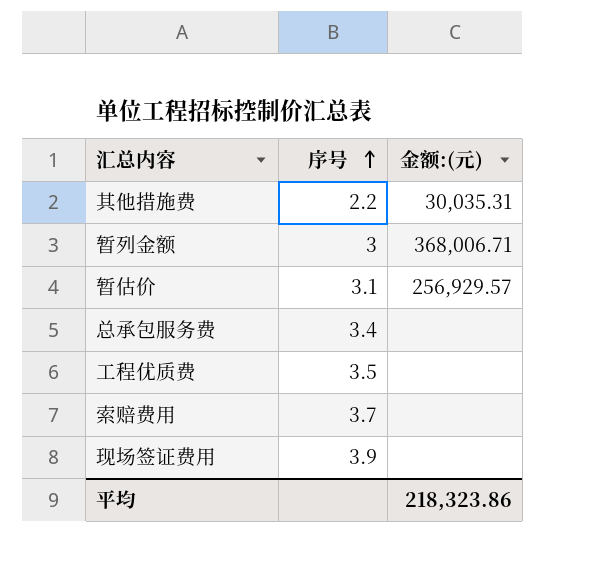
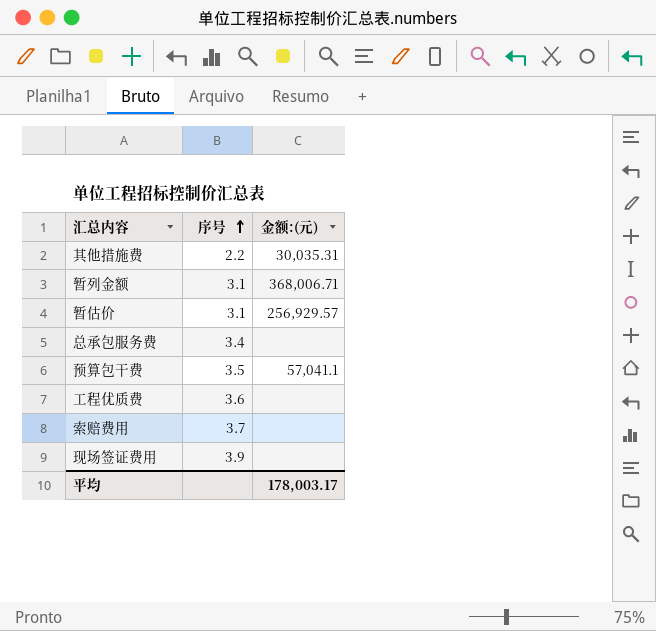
暂列金额 | 序号: 3 -> 3.1
row 预算包干费: none -> 3.5 | 57,041.1
工程优质费 | 序号: 3.5 -> 3.6
平均 | 金额:(元): 218,323.86 -> 178,003.17

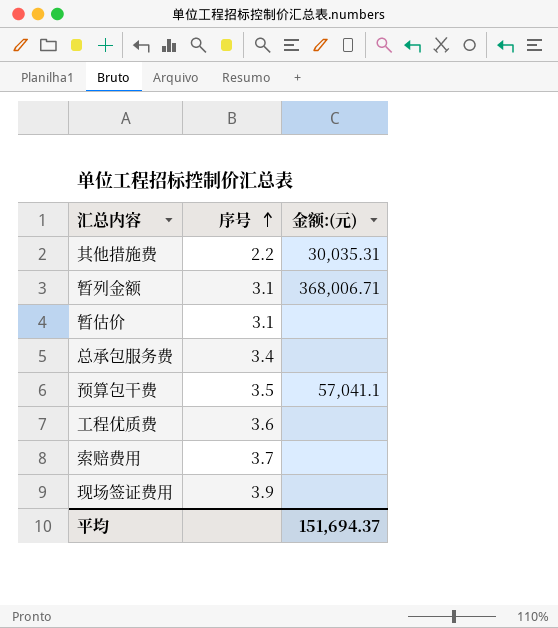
暂估价 | 金额:(元): 256,929.57 -> none
平均 | 金额:(元): 178,003.17 -> 151,694.37

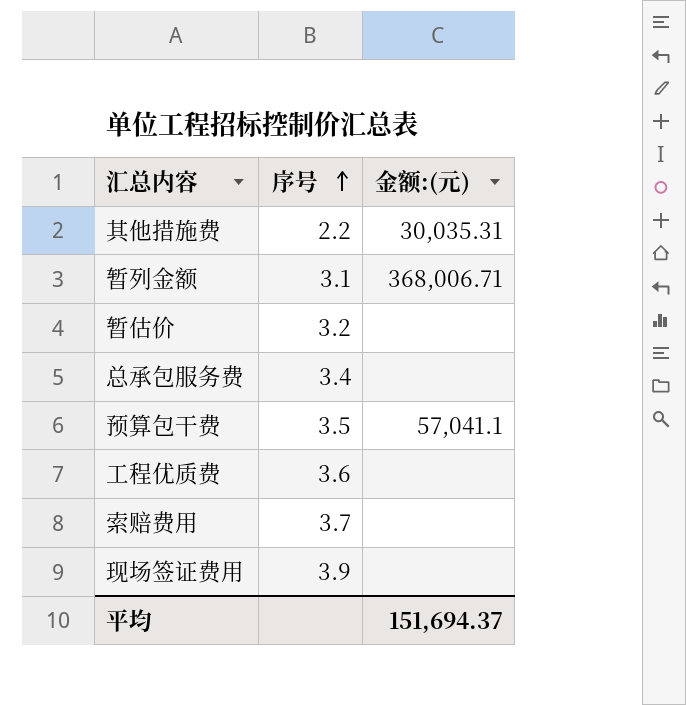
暂估价 | 序号: 3.1 -> 3.2

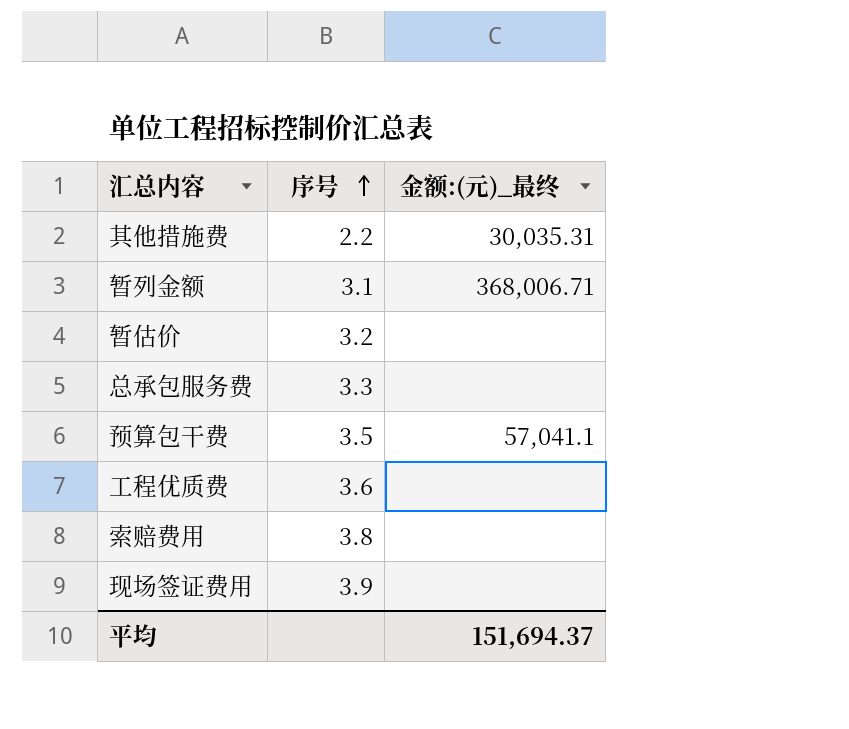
column name: 金额:(元) -> 金额:(元)_最终
总承包服务费 | 序号: 3.4 -> 3.3
索赔费用 | 序号: 3.7 -> 3.8

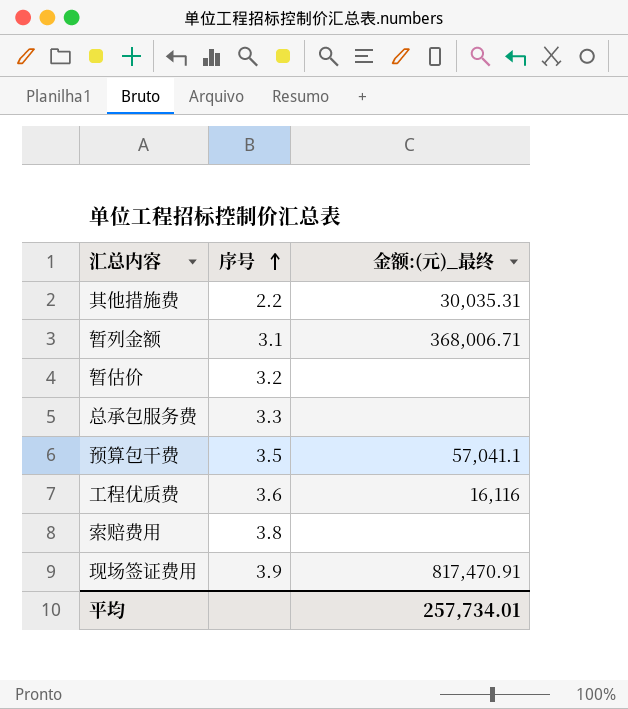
工程优质费 | 金额:(元)_最终: none -> 16,116
现场签证费用 | 金额:(元)_最终: none -> 817,470.91
平均 | 金额:(元)_最终: 151,694.37 -> 257,734.01

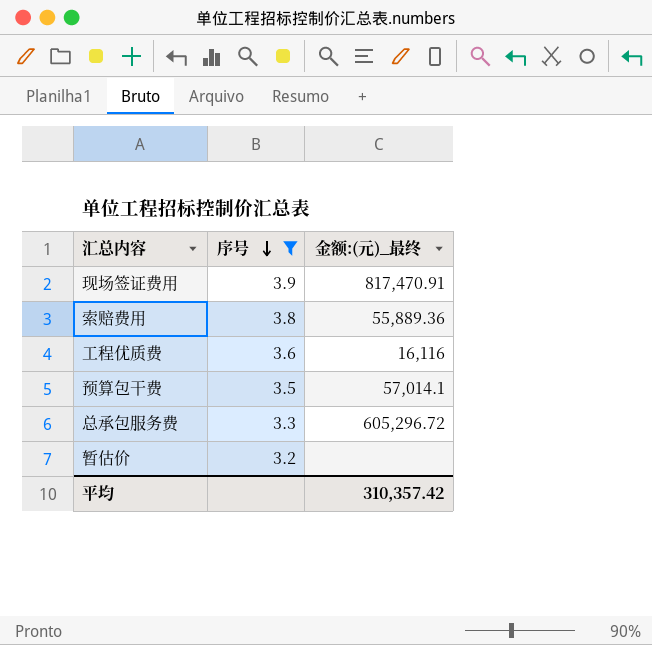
filter: none -> 序号 >= 3.2
row order: 序号 ascending -> 序号 descending
索赔费用 | 金额:(元)_最终: none -> 55,889.36
预算包干费 | 金额:(元)_最终: 57,041.1 -> 57,014.1
总承包服务费 | 金额:(元)_最终: none -> 605,296.72
平均 | 金额:(元)_最终: 257,734.01 -> 310,357.42

